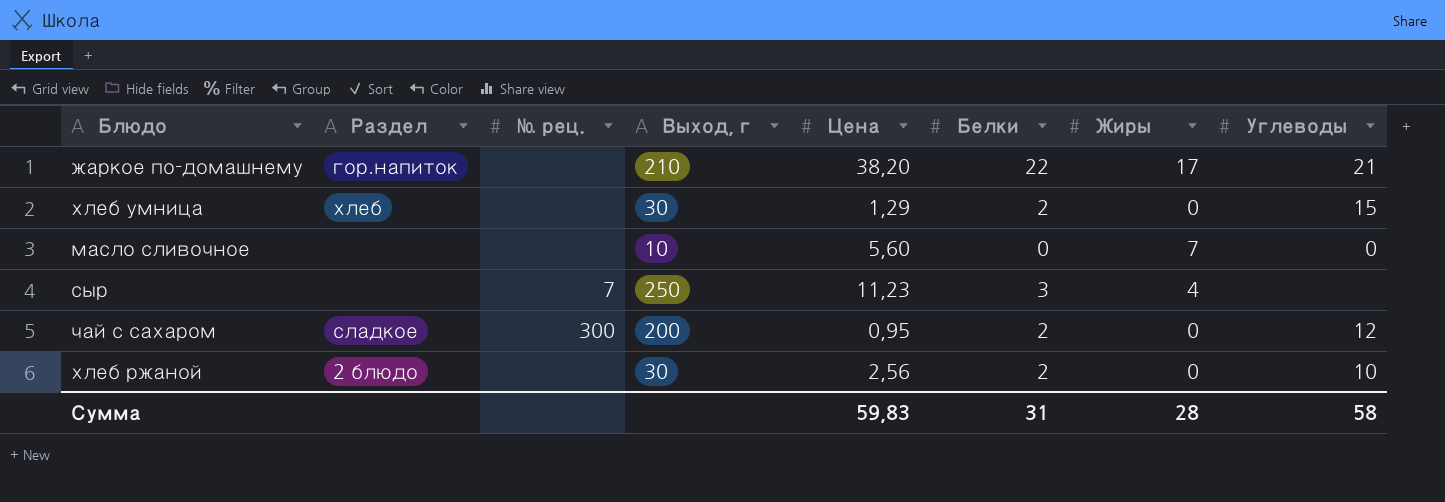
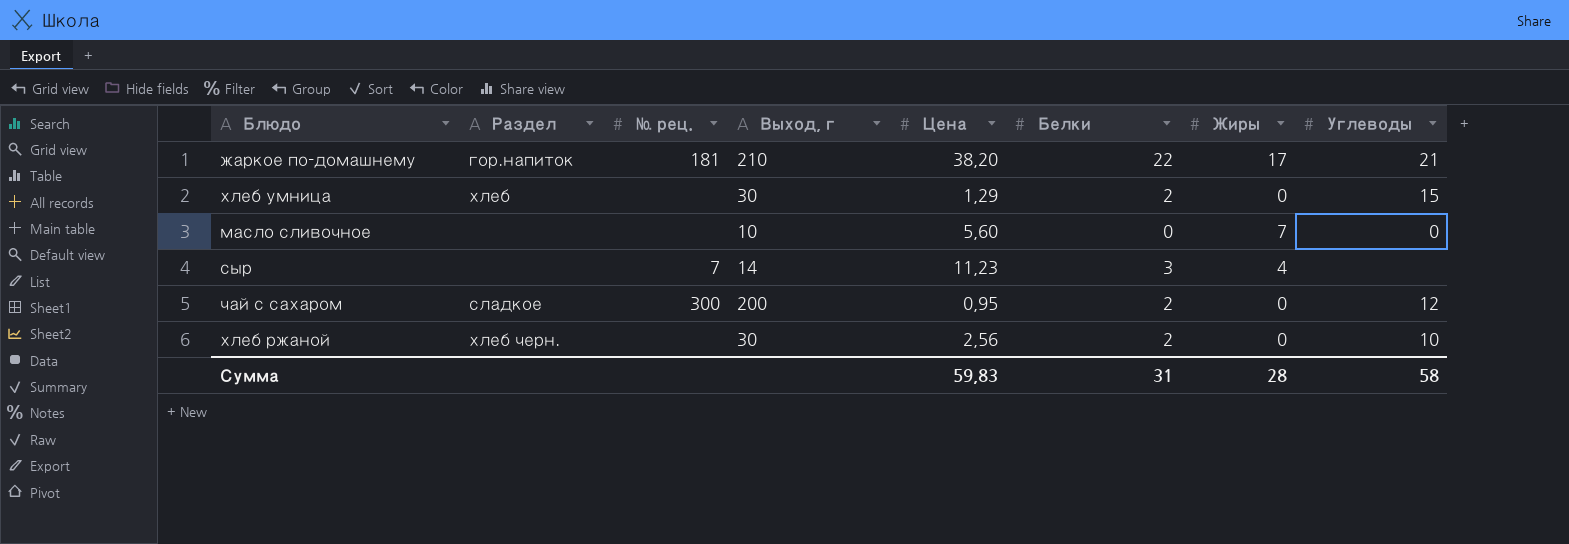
жаркое по-домашнему | № рец.: none -> 181
сыр | Выход, г: 250 -> 14
хлеб ржаной | Раздел: 2 блюдо -> хлеб черн.

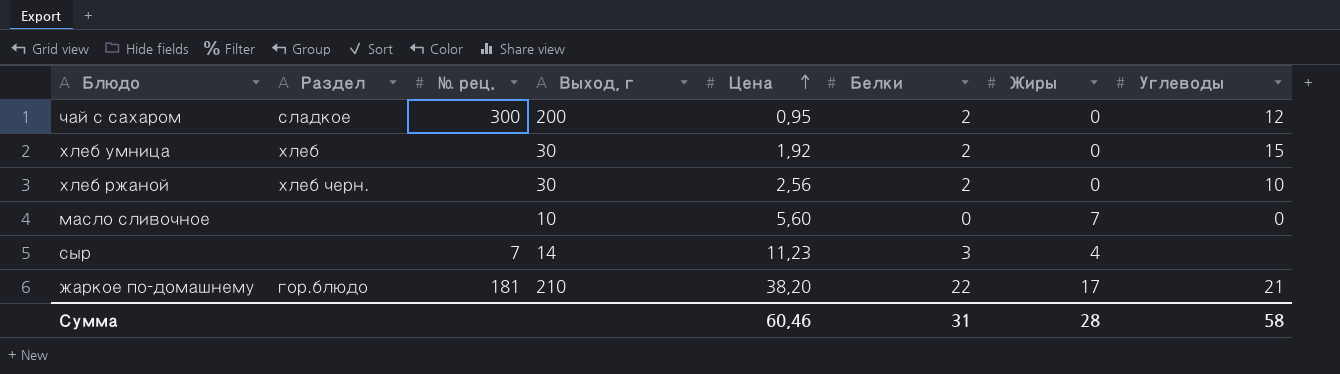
row order: none -> Цена ascending
хлеб умница | Цена: 1,29 -> 1,92
жаркое по-домашнему | Раздел: гор.напиток -> гор.блюдо
Сумма | Цена: 59,83 -> 60,46

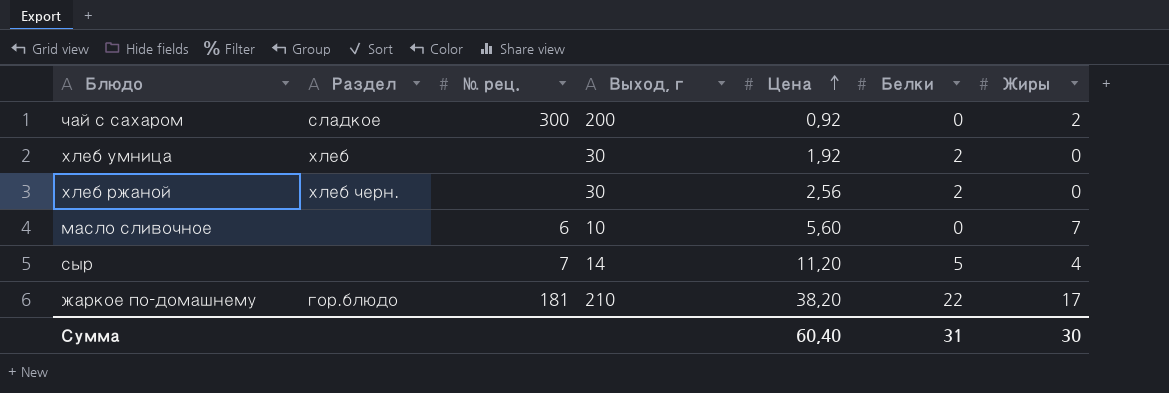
column Углеводы | position: 8 -> none
чай с сахаром | Цена: 0,95 -> 0,92
чай с сахаром | Белки: 2 -> 0
чай с сахаром | Жиры: 0 -> 2
масло сливочное | № рец.: none -> 6
сыр | Цена: 11,23 -> 11,20
сыр | Белки: 3 -> 5
Сумма | Цена: 60,46 -> 60,40
Сумма | Жиры: 28 -> 30

